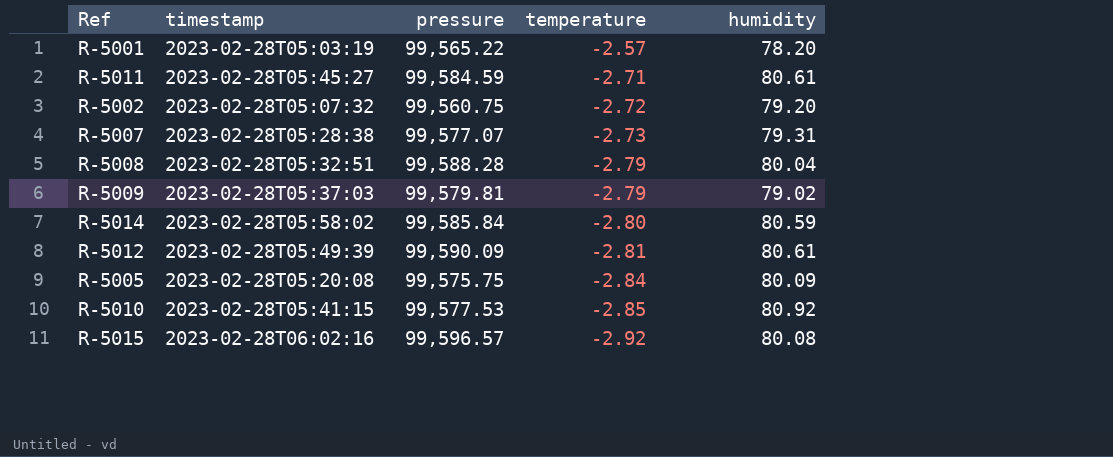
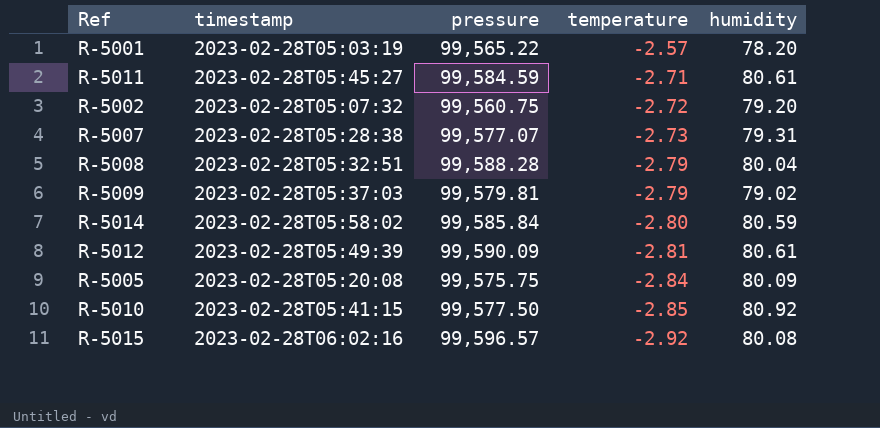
R-5010 | pressure: 99,577.53 -> 99,577.50

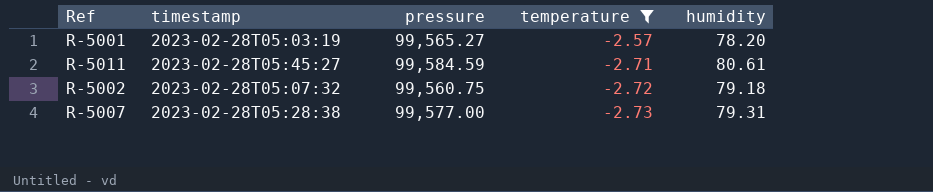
filter: none -> temperature >= -2.73
R-5001 | pressure: 99,565.22 -> 99,565.27
R-5002 | humidity: 79.20 -> 79.18
R-5007 | pressure: 99,577.07 -> 99,577.00

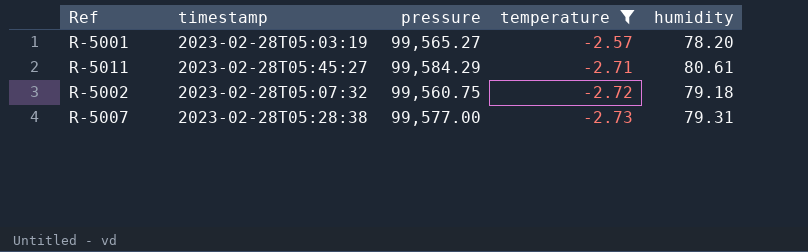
R-5011 | pressure: 99,584.59 -> 99,584.29

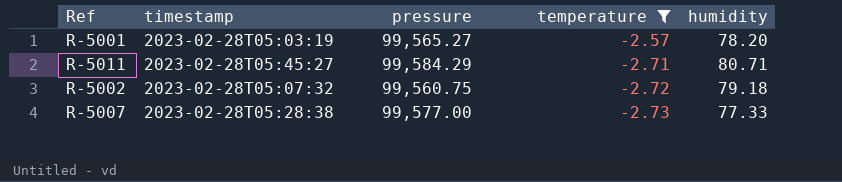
R-5011 | humidity: 80.61 -> 80.71
R-5007 | humidity: 79.31 -> 77.33

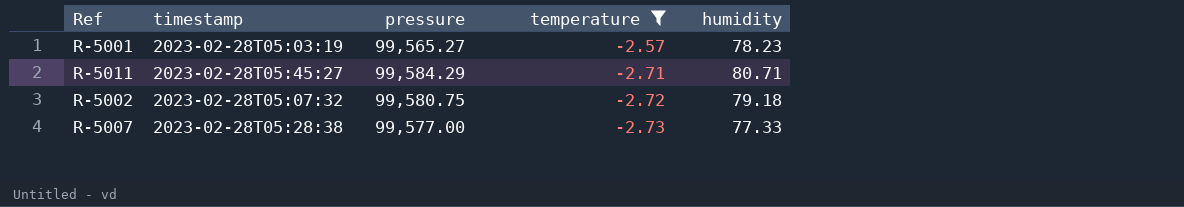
R-5001 | humidity: 78.20 -> 78.23
R-5002 | pressure: 99,560.75 -> 99,580.75

